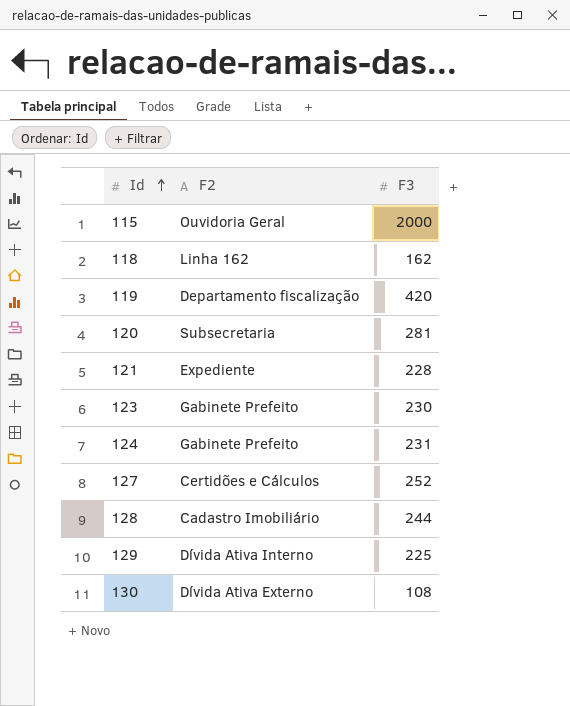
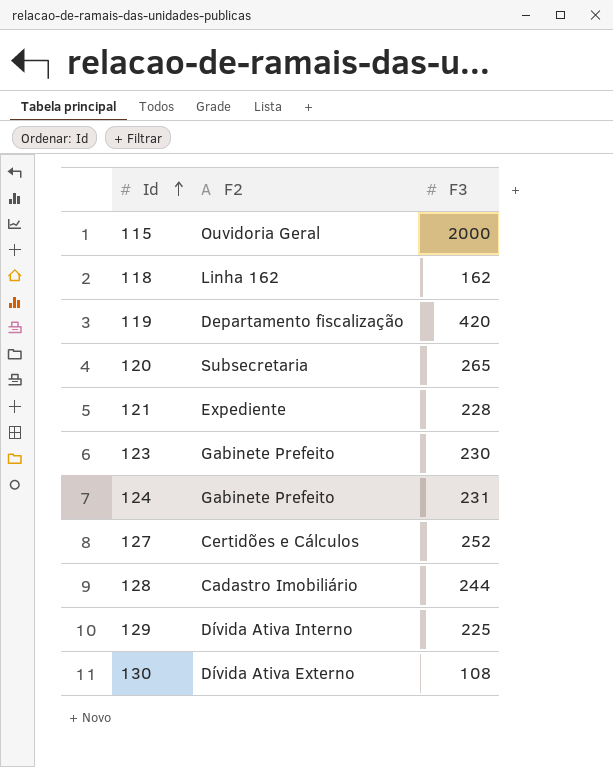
120 | F3: 281 -> 265

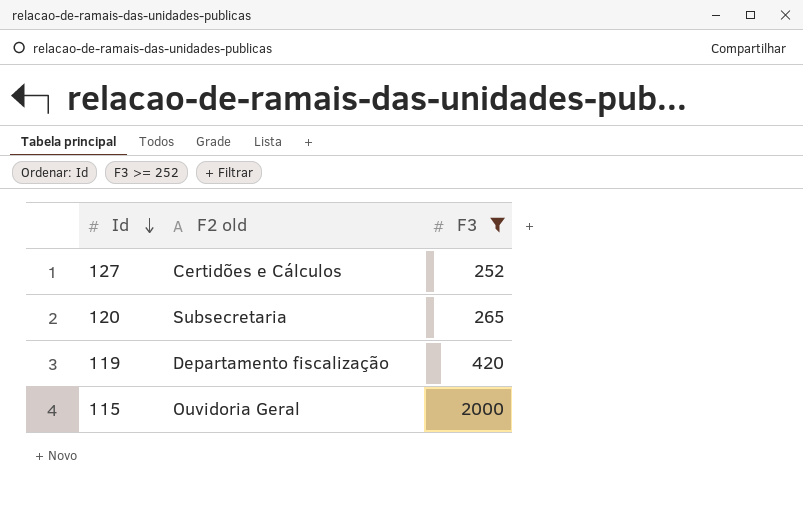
filter: none -> F3 >= 252
row order: Id ascending -> Id descending
column name: F2 -> F2 old

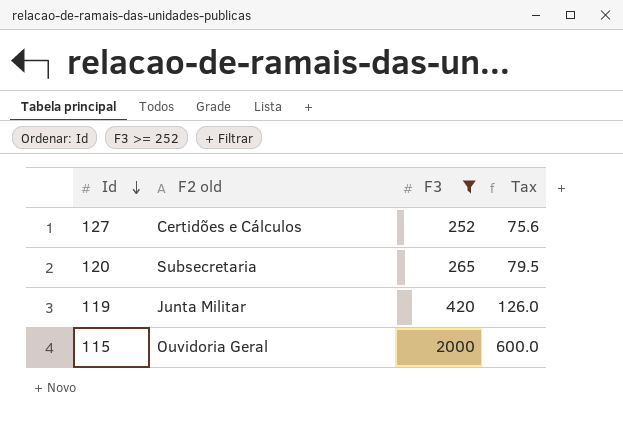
column Tax | formula: none -> [F3] * 0.3
119 | F2 old: Departamento fiscalização -> Junta Militar

